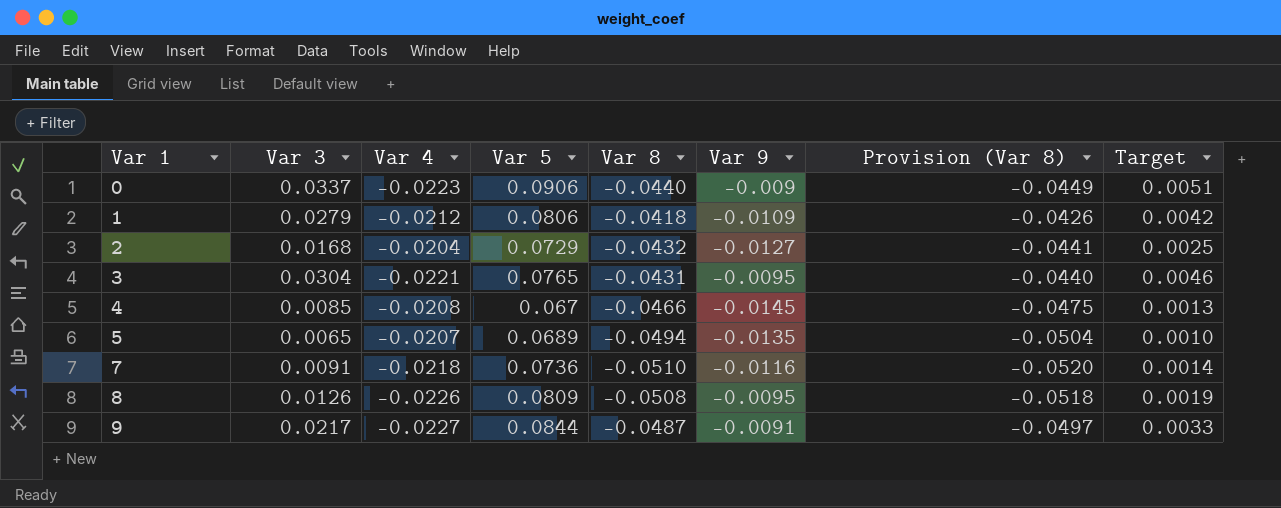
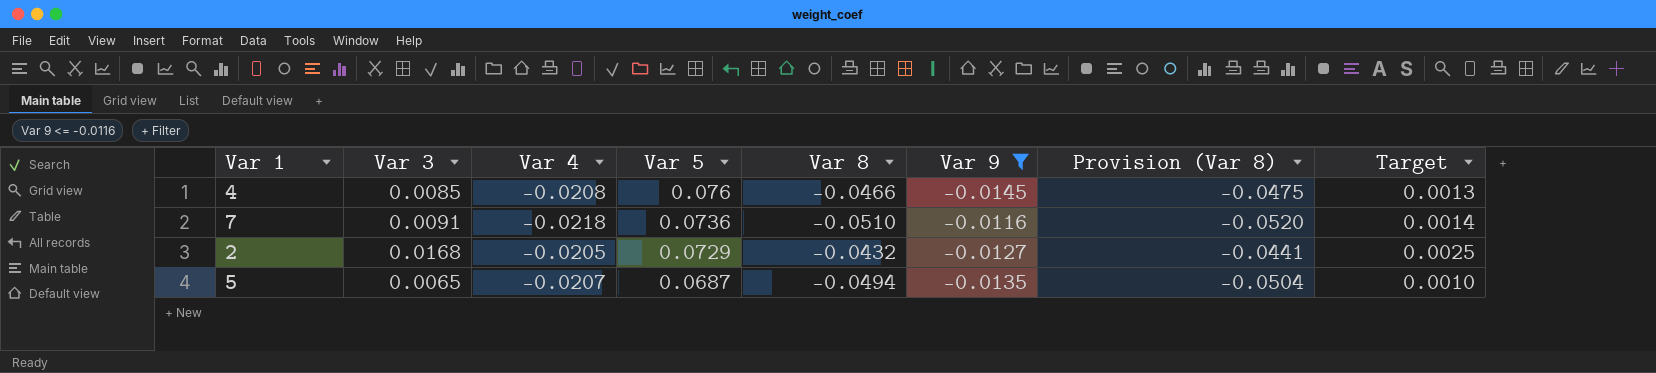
filter: none -> Var 9 <= -0.0116
row order: Var 1 ascending -> Var 5 descending
4 | Var 5: 0.067 -> 0.076
2 | Var 4: -0.0204 -> -0.0205
5 | Var 5: 0.0689 -> 0.0687

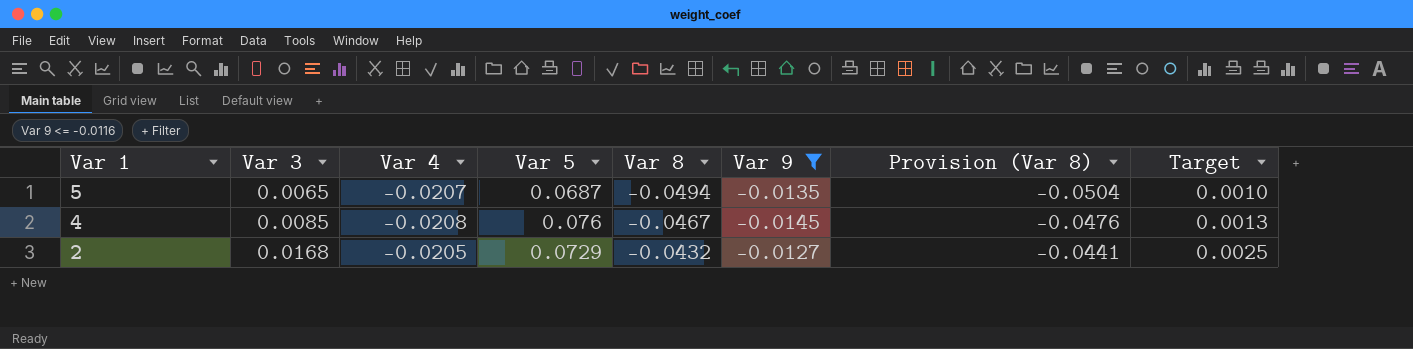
row order: Var 5 descending -> Var 1 descending
row 7: 0.0091 | -0.0218 | 0.0736 | -0.0510 | -0.0116 | -0.0520 | 0.0014 -> none
4 | Var 8: -0.0466 -> -0.0467
4 | Provision (Var 8): -0.0475 -> -0.0476

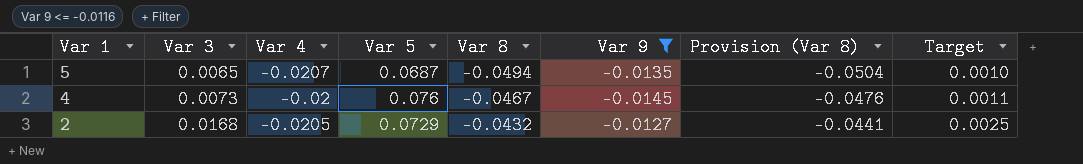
4 | Var 3: 0.0085 -> 0.0073
4 | Var 4: -0.0208 -> -0.02
4 | Target: 0.0013 -> 0.0011

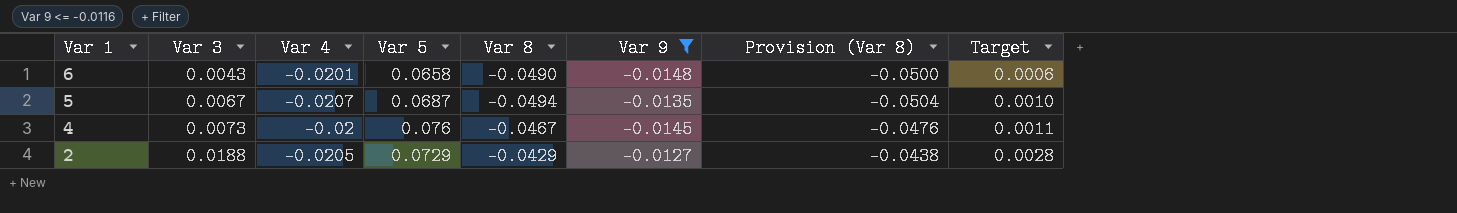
row 6: none -> 0.0043 | -0.0201 | 0.0658 | -0.0490 | -0.0148 | -0.0500 | 0.0006
5 | Var 3: 0.0065 -> 0.0067
2 | Var 3: 0.0168 -> 0.0188
2 | Var 8: -0.0432 -> -0.0429
2 | Provision (Var 8): -0.0441 -> -0.0438
2 | Target: 0.0025 -> 0.0028

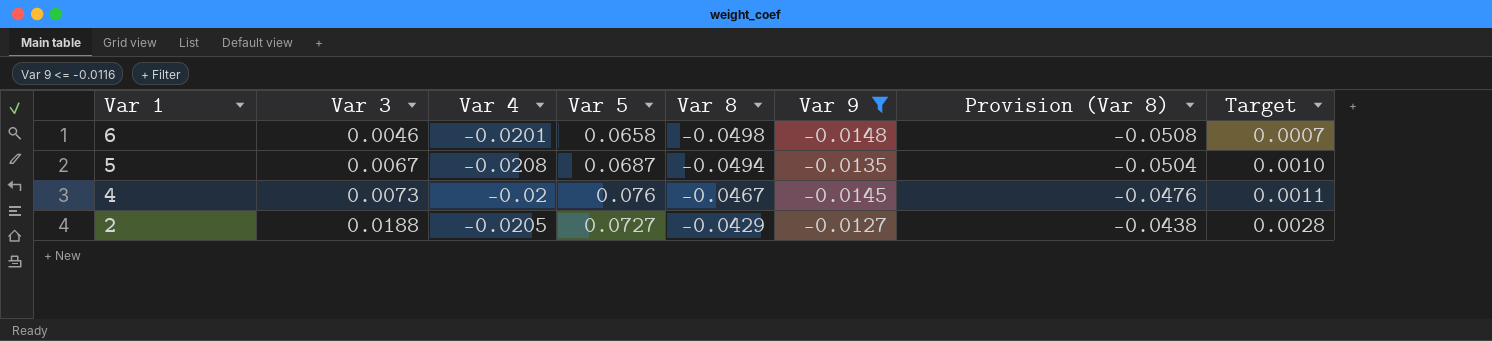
6 | Var 3: 0.0043 -> 0.0046
6 | Var 8: -0.0490 -> -0.0498
6 | Provision (Var 8): -0.0500 -> -0.0508
6 | Target: 0.0006 -> 0.0007
5 | Var 4: -0.0207 -> -0.0208
2 | Var 5: 0.0729 -> 0.0727

